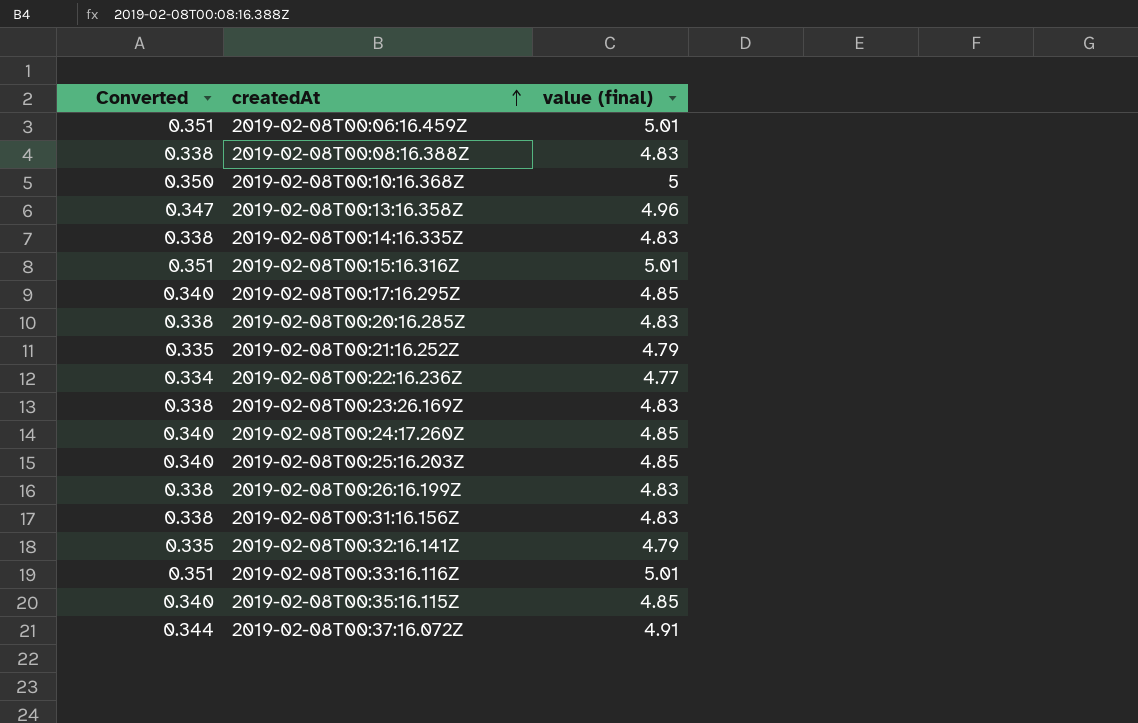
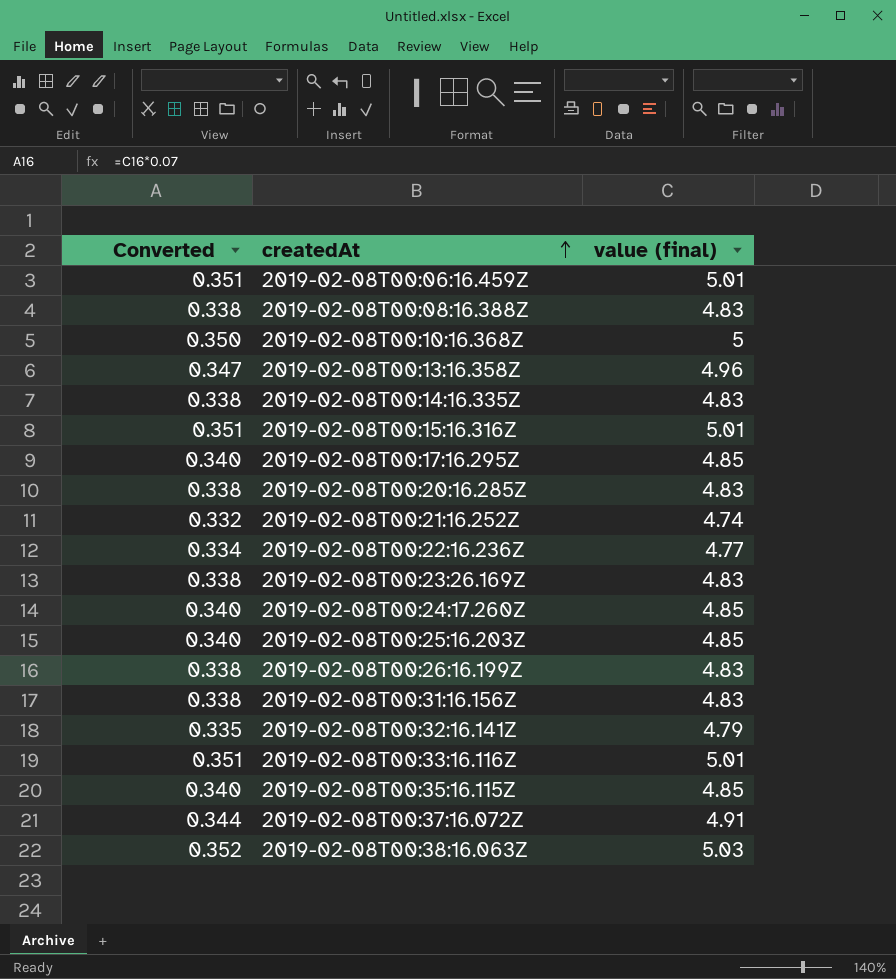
2019-02-08T00:21:16.252Z | Converted: 0.335 -> 0.332
2019-02-08T00:21:16.252Z | value (final): 4.79 -> 4.74
row 2019-02-08T00:38:16.063Z: none -> 0.352 | 5.03

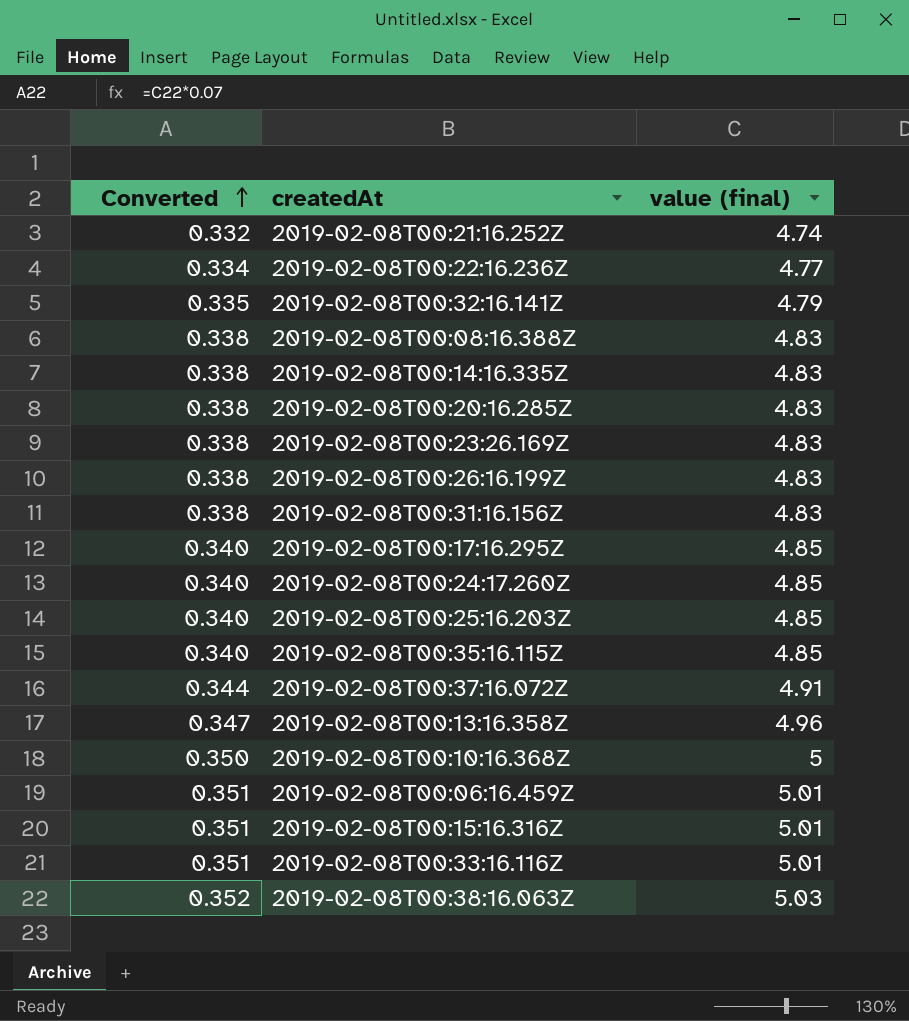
row order: createdAt ascending -> Converted ascending

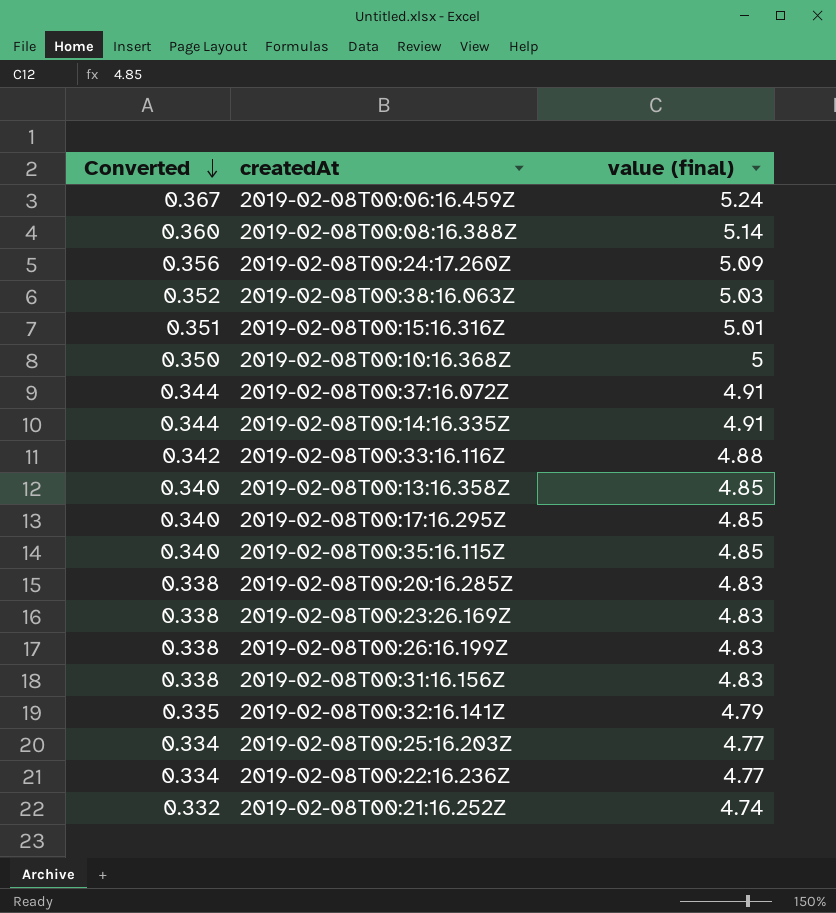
row order: Converted ascending -> Converted descending
2019-02-08T00:06:16.459Z | Converted: 0.351 -> 0.367
2019-02-08T00:06:16.459Z | value (final): 5.01 -> 5.24
2019-02-08T00:08:16.388Z | Converted: 0.338 -> 0.360
2019-02-08T00:08:16.388Z | value (final): 4.83 -> 5.14
2019-02-08T00:24:17.260Z | Converted: 0.340 -> 0.356
2019-02-08T00:24:17.260Z | value (final): 4.85 -> 5.09
2019-02-08T00:14:16.335Z | Converted: 0.338 -> 0.344
2019-02-08T00:14:16.335Z | value (final): 4.83 -> 4.91
2019-02-08T00:33:16.116Z | Converted: 0.351 -> 0.342
2019-02-08T00:33:16.116Z | value (final): 5.01 -> 4.88
2019-02-08T00:13:16.358Z | Converted: 0.347 -> 0.340
2019-02-08T00:13:16.358Z | value (final): 4.96 -> 4.85
2019-02-08T00:25:16.203Z | Converted: 0.340 -> 0.334
2019-02-08T00:25:16.203Z | value (final): 4.85 -> 4.77

